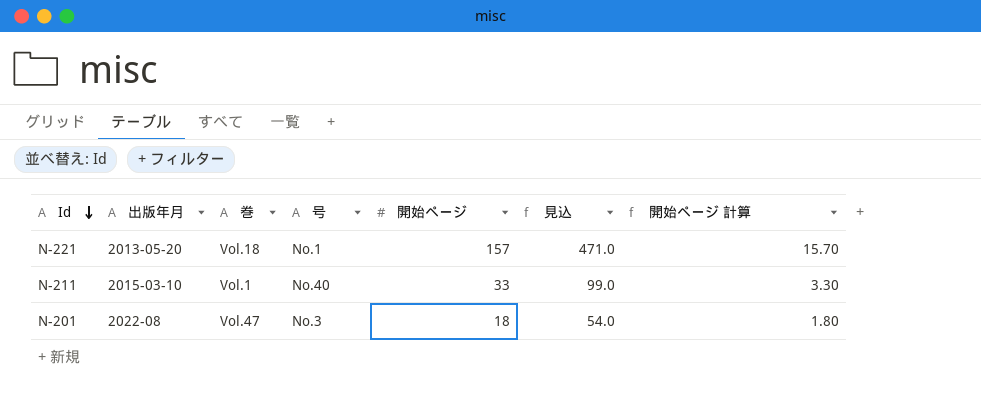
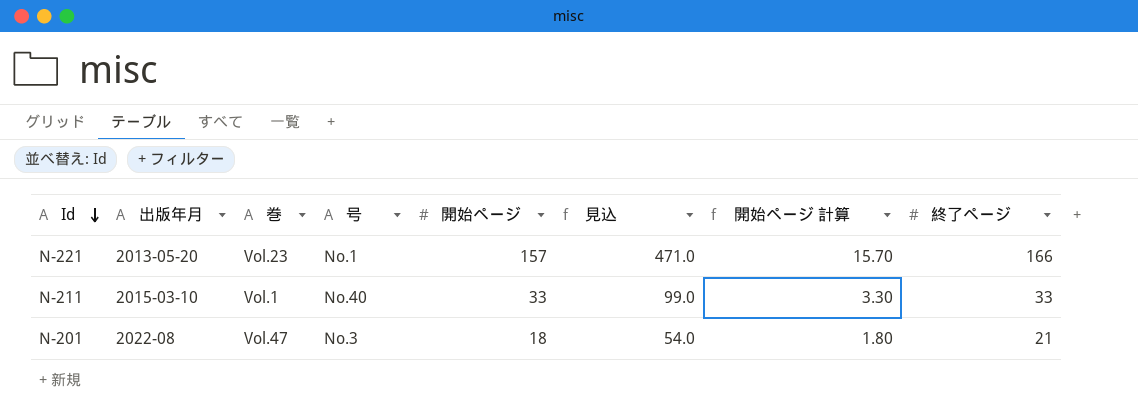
column 終了ページ | position: none -> 8
N-221 | 巻: Vol.18 -> Vol.23

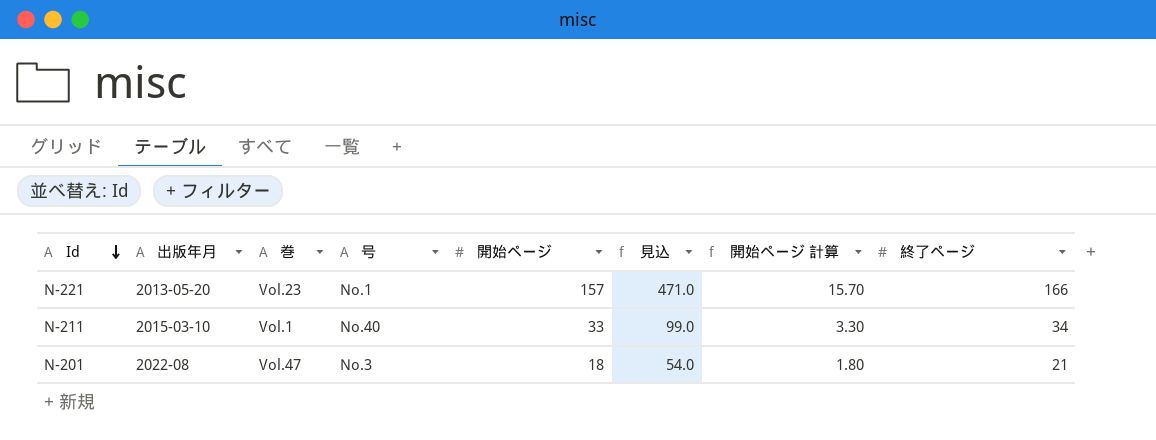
N-211 | 終了ページ: 33 -> 34

